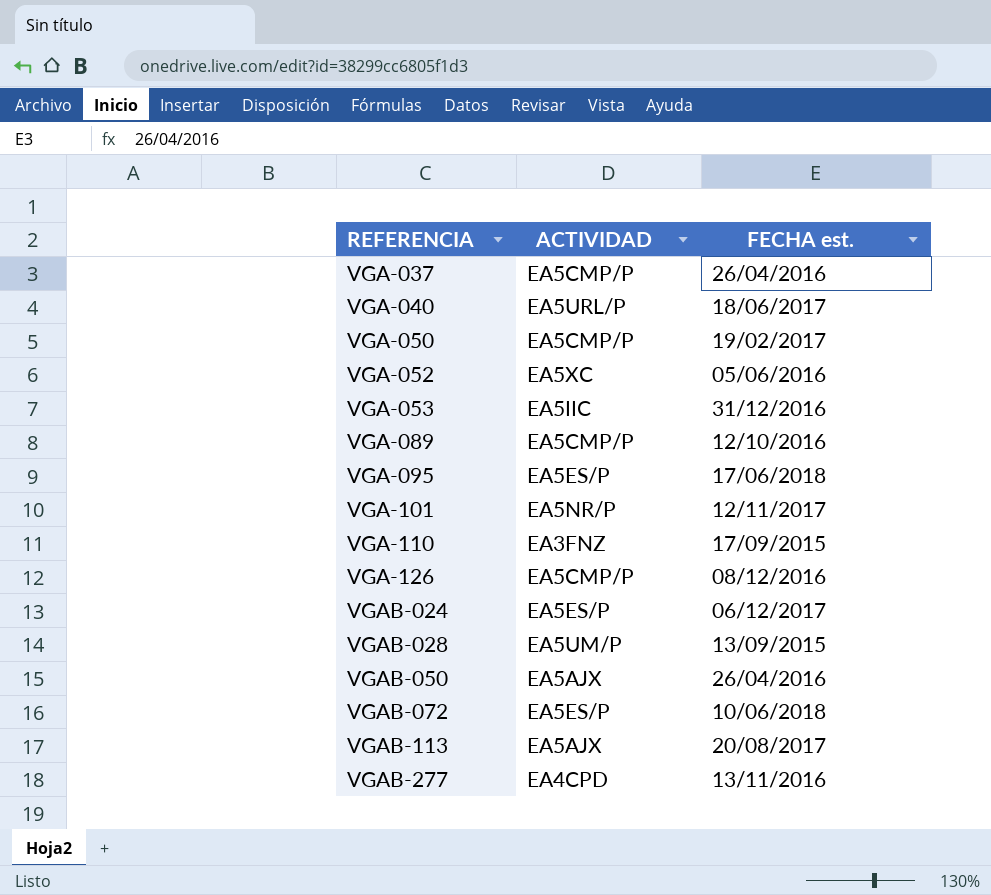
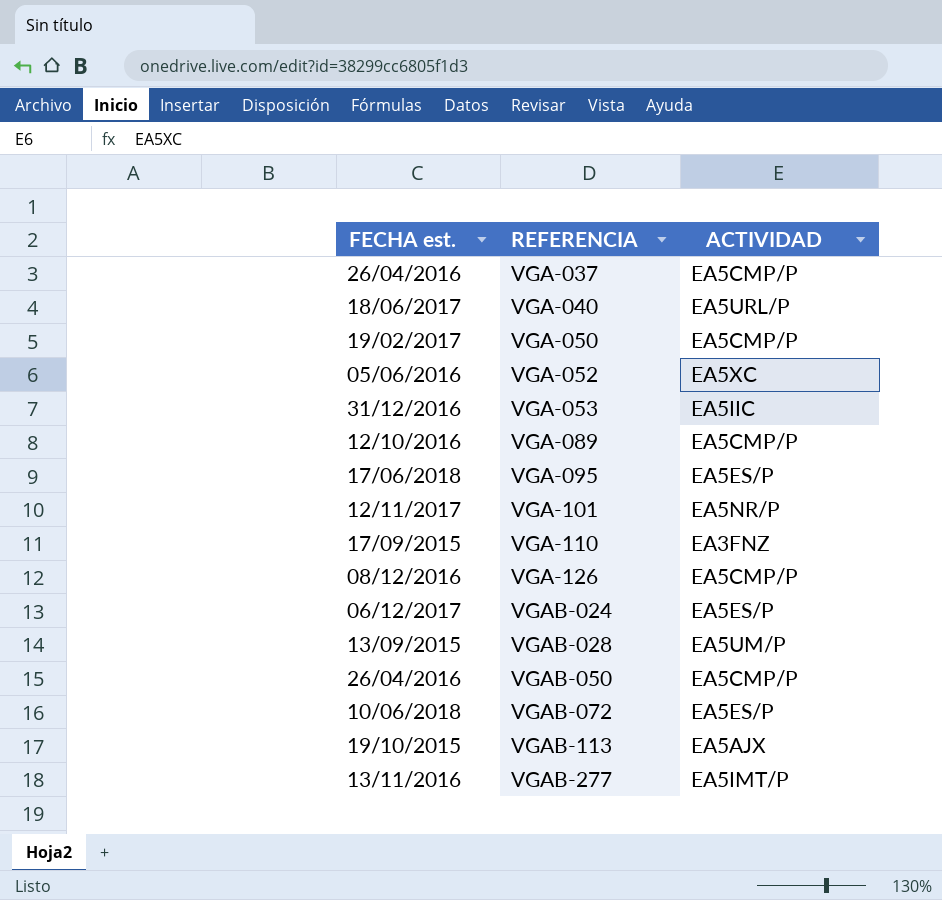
column FECHA est. | position: 3 -> 1
VGAB-050 | ACTIVIDAD: EA5AJX -> EA5CMP/P
VGAB-113 | FECHA est.: 20/08/2017 -> 19/10/2015
VGAB-277 | ACTIVIDAD: EA4CPD -> EA5IMT/P

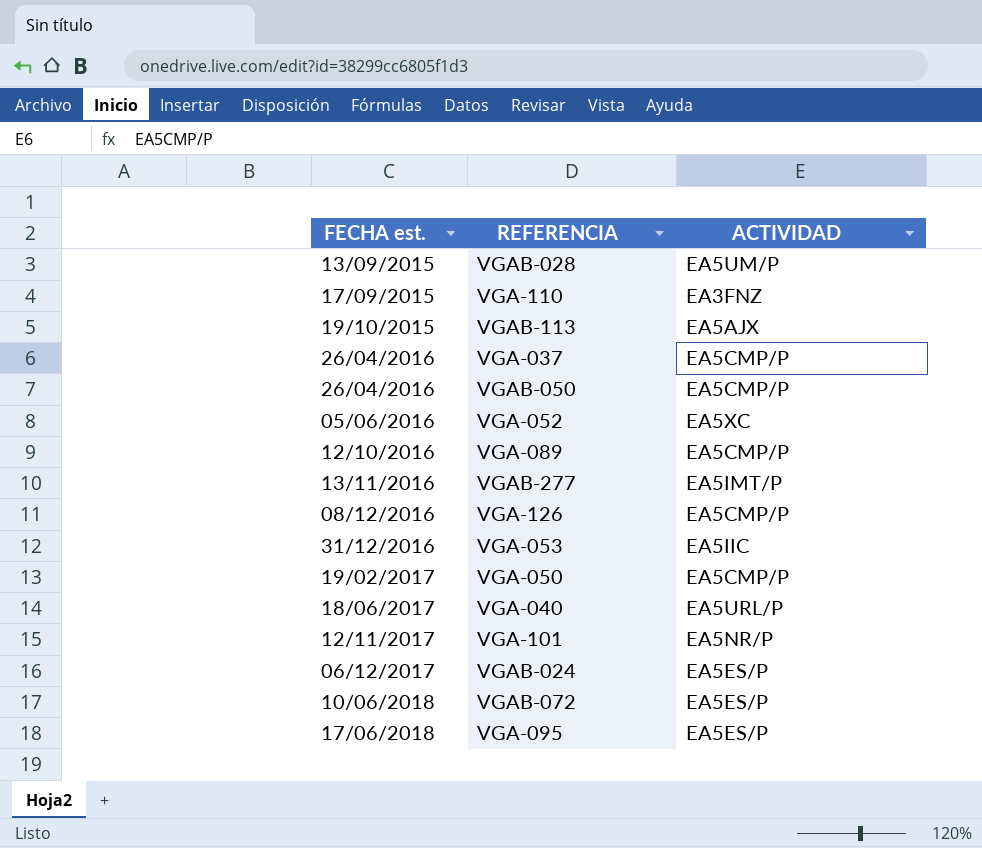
row order: REFERENCIA ascending -> FECHA est. ascending

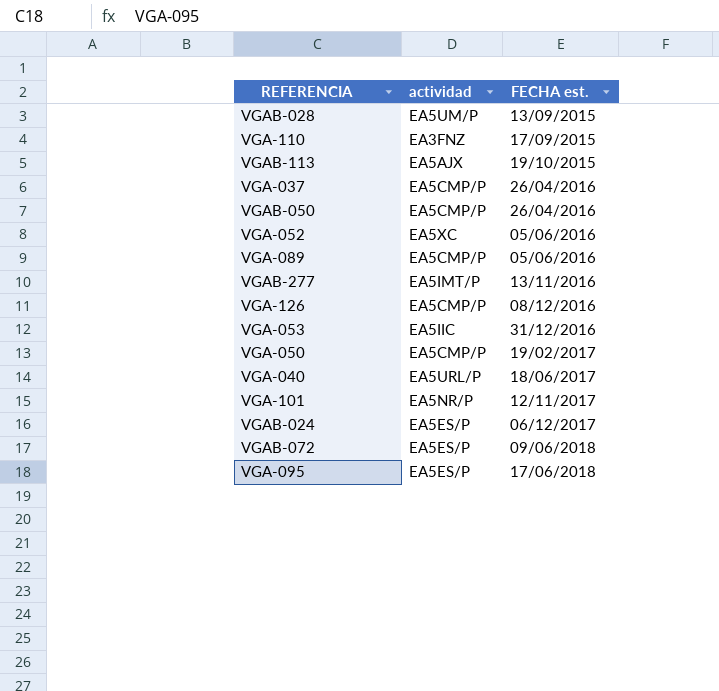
column name: ACTIVIDAD -> actividad
column FECHA est. | position: 1 -> 3
VGA-089 | FECHA est.: 12/10/2016 -> 05/06/2016
VGAB-072 | FECHA est.: 10/06/2018 -> 09/06/2018

